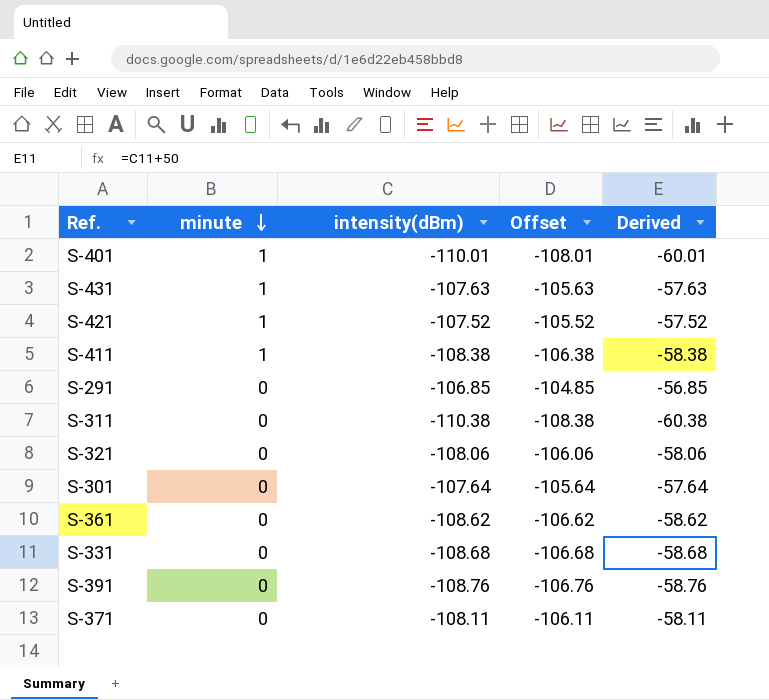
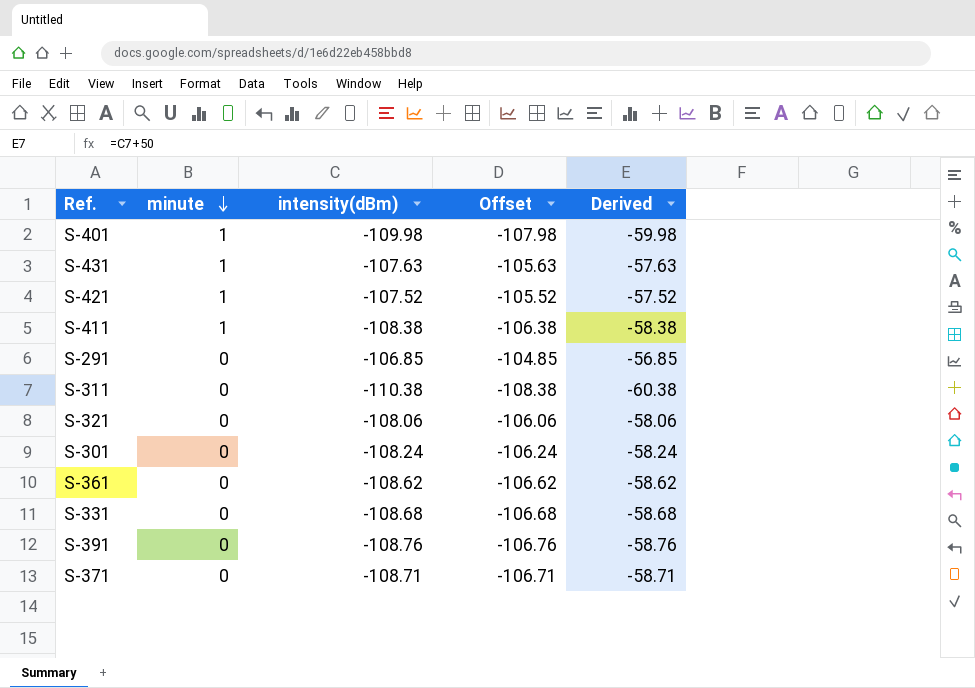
S-401 | intensity(dBm): -110.01 -> -109.98
S-401 | Offset: -108.01 -> -107.98
S-401 | Derived: -60.01 -> -59.98
S-301 | intensity(dBm): -107.64 -> -108.24
S-301 | Offset: -105.64 -> -106.24
S-301 | Derived: -57.64 -> -58.24
S-371 | intensity(dBm): -108.11 -> -108.71
S-371 | Offset: -106.11 -> -106.71
S-371 | Derived: -58.11 -> -58.71

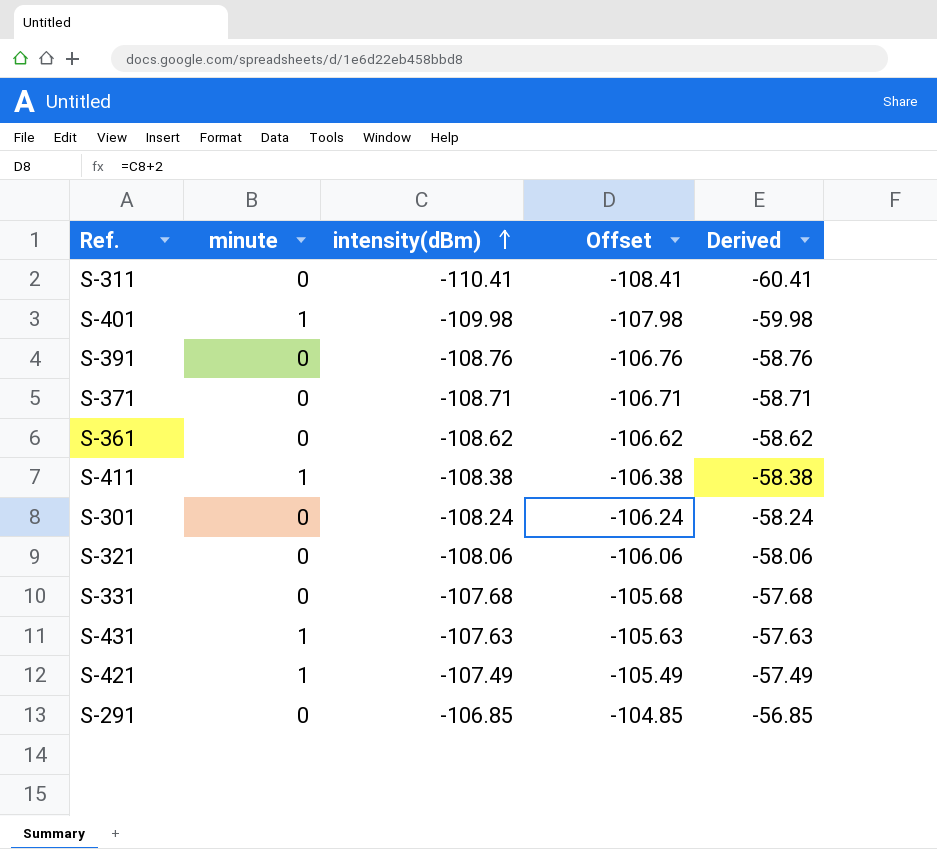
row order: minute descending -> intensity(dBm) ascending
S-311 | intensity(dBm): -110.38 -> -110.41
S-311 | Offset: -108.38 -> -108.41
S-311 | Derived: -60.38 -> -60.41
S-331 | intensity(dBm): -108.68 -> -107.68
S-331 | Offset: -106.68 -> -105.68
S-331 | Derived: -58.68 -> -57.68
S-421 | intensity(dBm): -107.52 -> -107.49
S-421 | Offset: -105.52 -> -105.49
S-421 | Derived: -57.52 -> -57.49

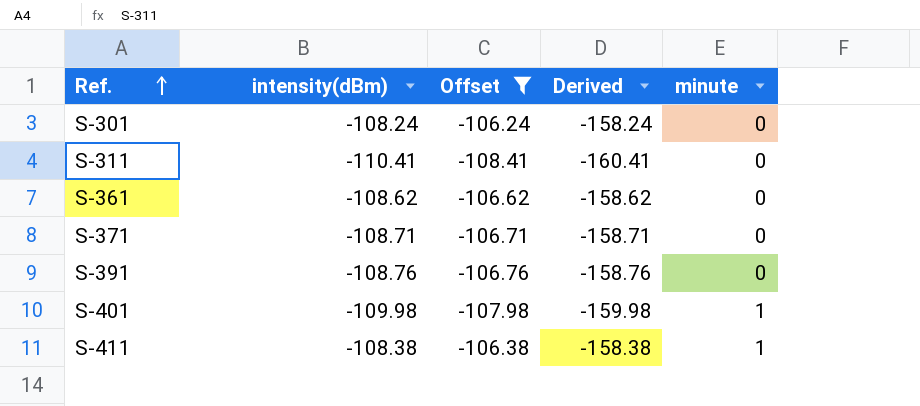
filter: none -> Offset <= -106.24
row order: intensity(dBm) ascending -> Ref. ascending
column Derived | formula: [intensity(dBm)] + 50 -> [intensity(dBm)] - 50
column minute | position: 2 -> 5

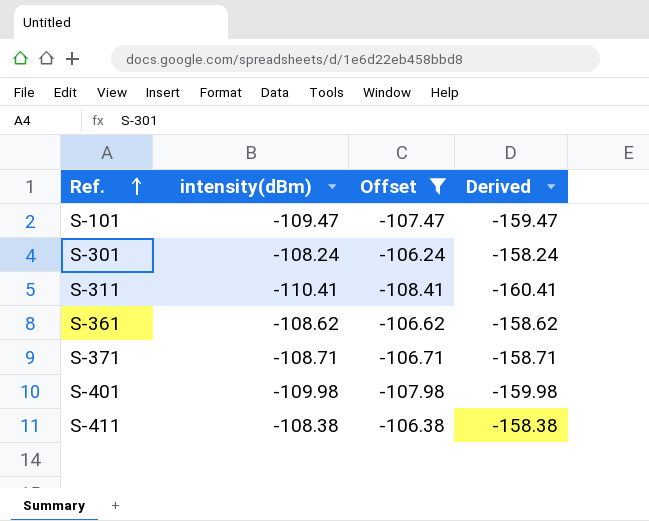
column minute | position: 5 -> none
row S-391: -108.76 | -106.76 | -158.76 | 0 -> none
row S-101: none -> -109.47 | -107.47 | -159.47

